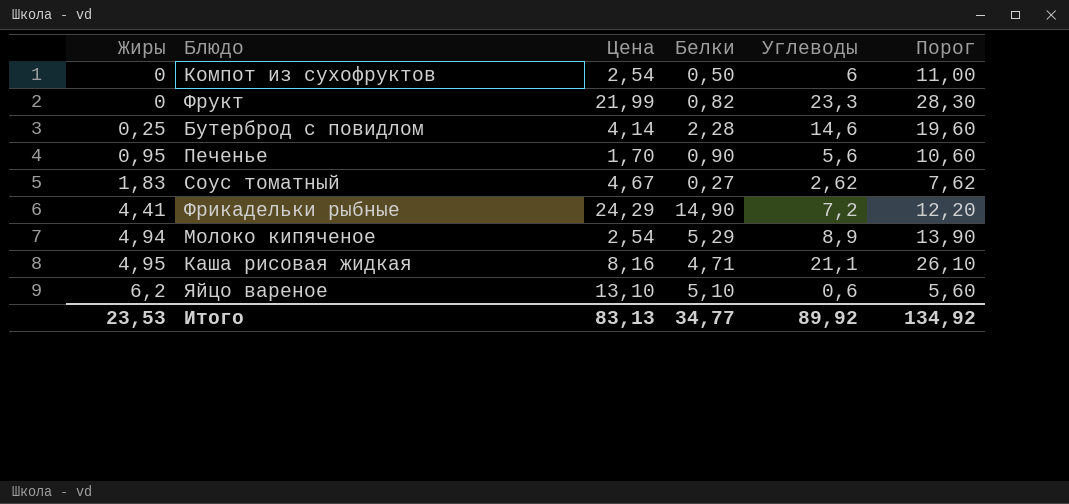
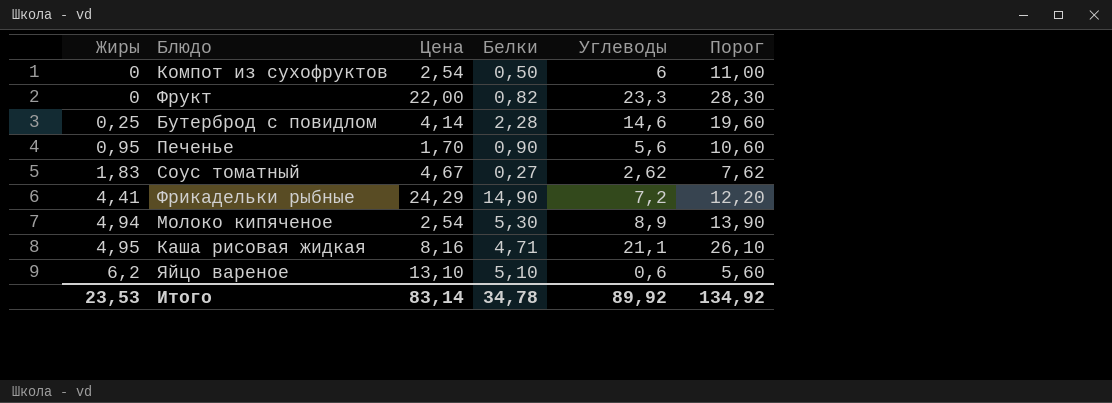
Фрукт | Цена: 21,99 -> 22,00
Молоко кипяченое | Белки: 5,29 -> 5,30
Итого | Цена: 83,13 -> 83,14
Итого | Белки: 34,77 -> 34,78

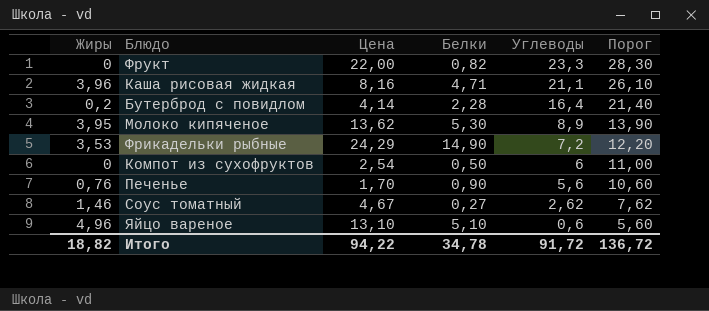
row order: Жиры ascending -> Углеводы descending
Каша рисовая жидкая | Жиры: 4,95 -> 3,96
Бутерброд с повидлом | Жиры: 0,25 -> 0,2
Бутерброд с повидлом | Углеводы: 14,6 -> 16,4
Бутерброд с повидлом | Порог: 19,60 -> 21,40
Молоко кипяченое | Жиры: 4,94 -> 3,95
Молоко кипяченое | Цена: 2,54 -> 13,62
Фрикадельки рыбные | Жиры: 4,41 -> 3,53
Печенье | Жиры: 0,95 -> 0,76
Соус томатный | Жиры: 1,83 -> 1,46
Яйцо вареное | Жиры: 6,2 -> 4,96
Итого | Жиры: 23,53 -> 18,82
Итого | Цена: 83,14 -> 94,22
Итого | Углеводы: 89,92 -> 91,72
Итого | Порог: 134,92 -> 136,72

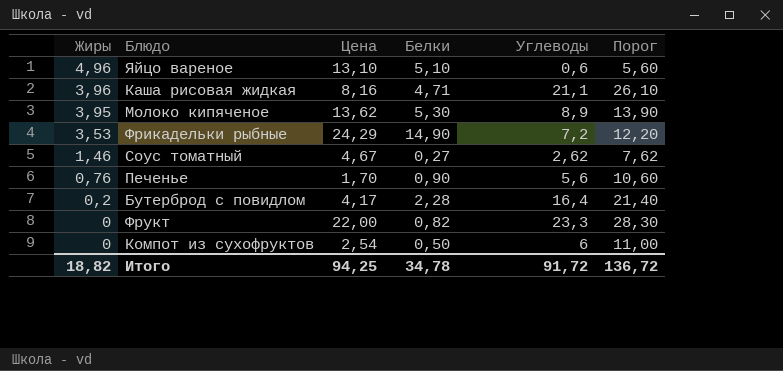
row order: Углеводы descending -> Жиры descending
Бутерброд с повидлом | Цена: 4,14 -> 4,17
Итого | Цена: 94,22 -> 94,25

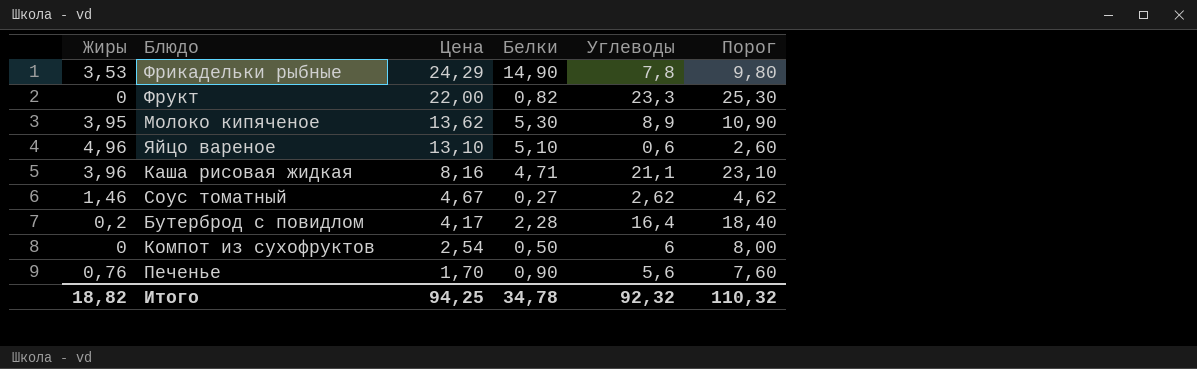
row order: Жиры descending -> Цена descending
column Порог | formula: [Углеводы] + 5 -> [Углеводы] + 2
Фрикадельки рыбные | Углеводы: 7,2 -> 7,8
Итого | Углеводы: 91,72 -> 92,32
Итого | Порог: 136,72 -> 110,32

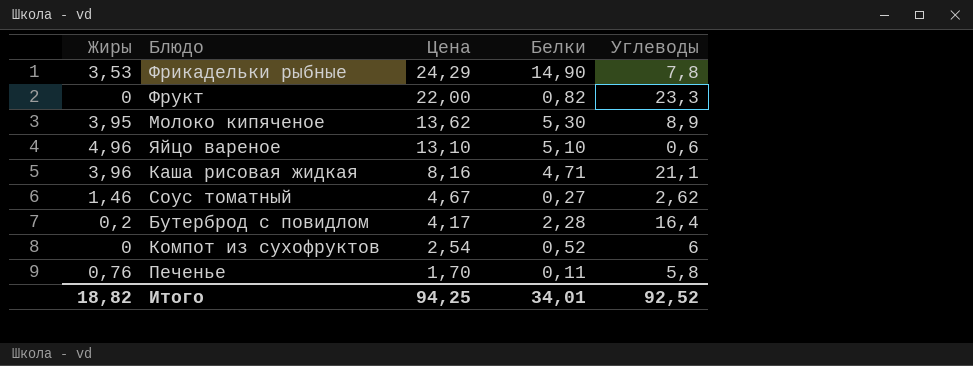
column Порог | formula: [Углеводы] + 2 -> none
Компот из сухофруктов | Белки: 0,50 -> 0,52
Печенье | Белки: 0,90 -> 0,11
Печенье | Углеводы: 5,6 -> 5,8
Итого | Белки: 34,78 -> 34,01
Итого | Углеводы: 92,32 -> 92,52

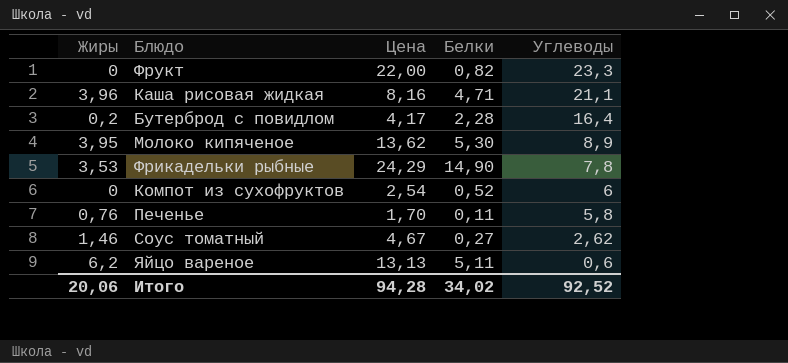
row order: Цена descending -> Углеводы descending
Яйцо вареное | Жиры: 4,96 -> 6,2
Яйцо вареное | Цена: 13,10 -> 13,13
Яйцо вареное | Белки: 5,10 -> 5,11
Итого | Жиры: 18,82 -> 20,06
Итого | Цена: 94,25 -> 94,28
Итого | Белки: 34,01 -> 34,02

